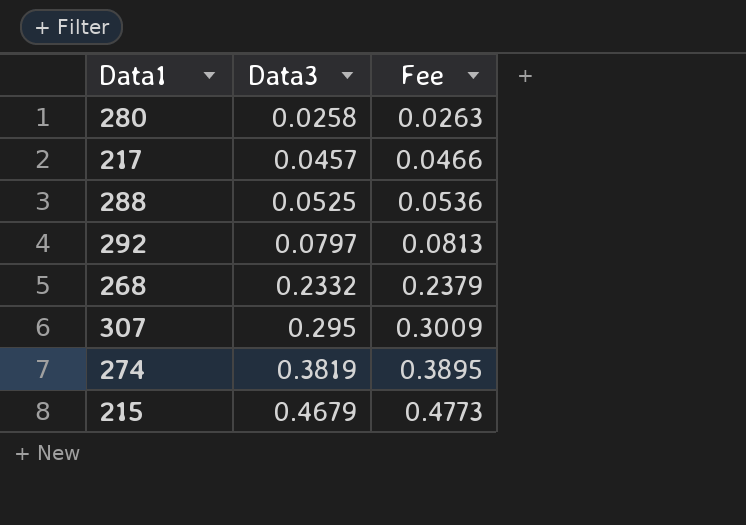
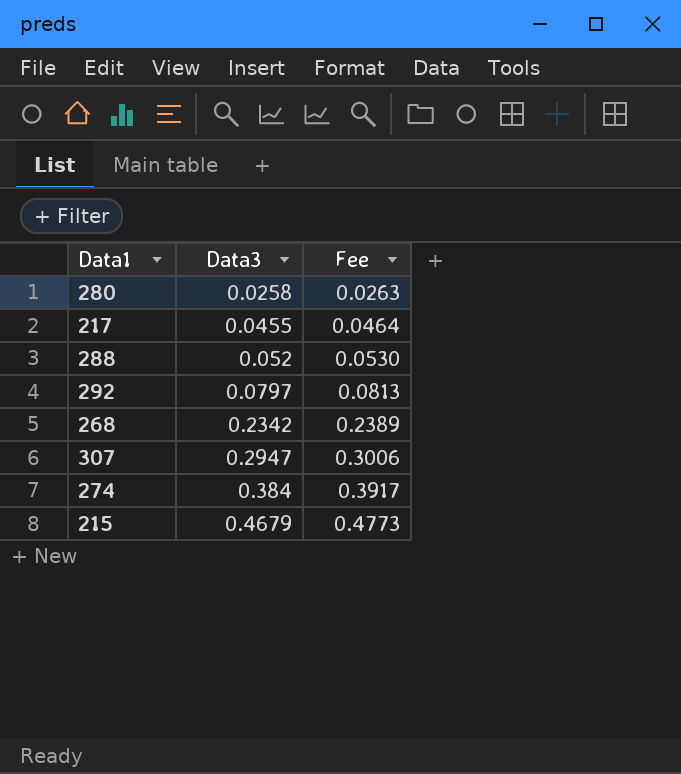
217 | Data3: 0.0457 -> 0.0455
217 | Fee: 0.0466 -> 0.0464
288 | Data3: 0.0525 -> 0.052
288 | Fee: 0.0536 -> 0.0530
268 | Data3: 0.2332 -> 0.2342
268 | Fee: 0.2379 -> 0.2389
307 | Data3: 0.295 -> 0.2947
307 | Fee: 0.3009 -> 0.3006
274 | Data3: 0.3819 -> 0.384
274 | Fee: 0.3895 -> 0.3917

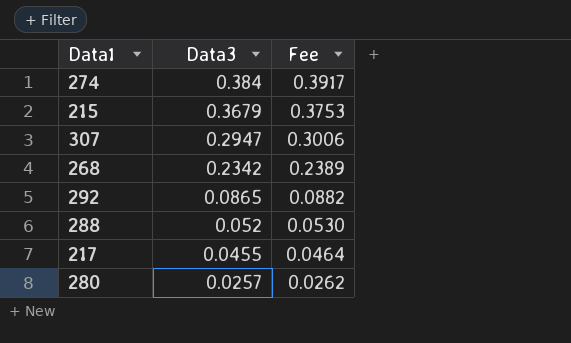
row order: Data3 ascending -> Data3 descending
215 | Data3: 0.4679 -> 0.3679
215 | Fee: 0.4773 -> 0.3753
292 | Data3: 0.0797 -> 0.0865
292 | Fee: 0.0813 -> 0.0882
280 | Data3: 0.0258 -> 0.0257
280 | Fee: 0.0263 -> 0.0262

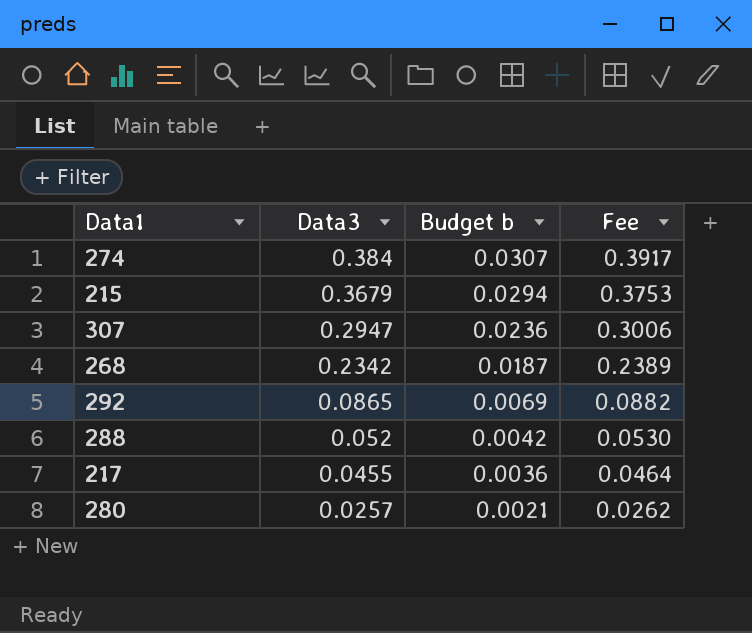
column Budget b | formula: none -> [Data3] * 0.08

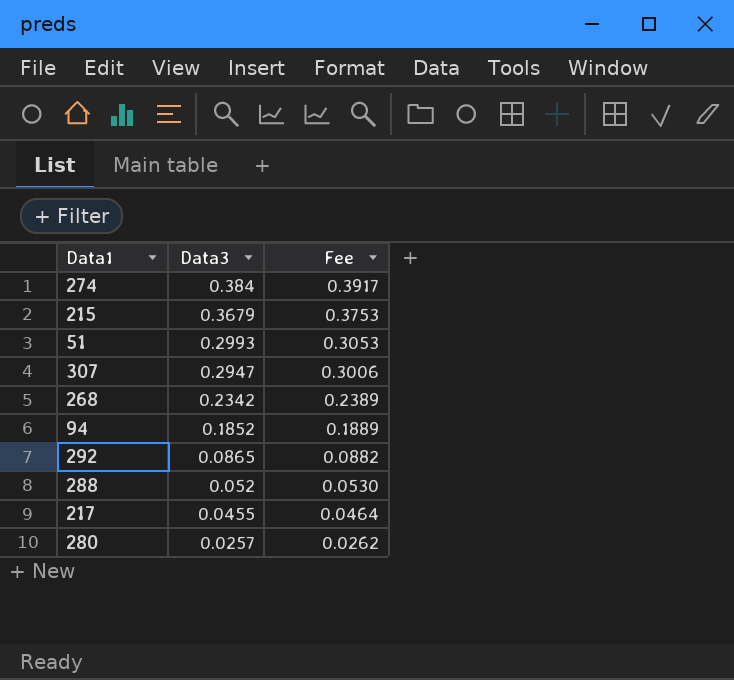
column Budget b | formula: [Data3] * 0.08 -> none
row 51: none -> 0.2993 | 0.3053
row 94: none -> 0.1852 | 0.1889

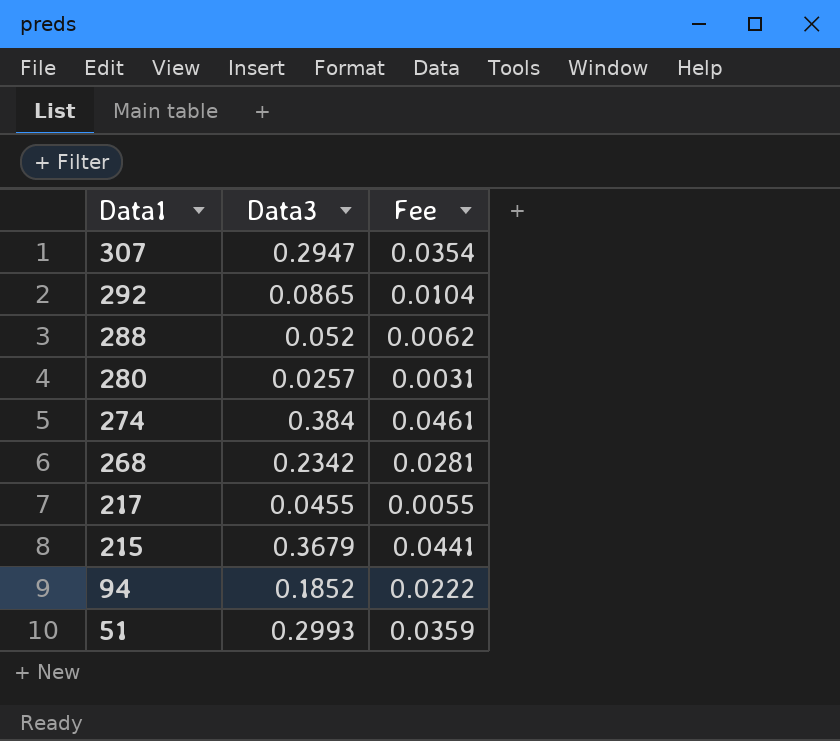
row order: Data3 descending -> Data1 descending
column Fee | formula: [Data3] * 1.02 -> [Data3] * 0.12

